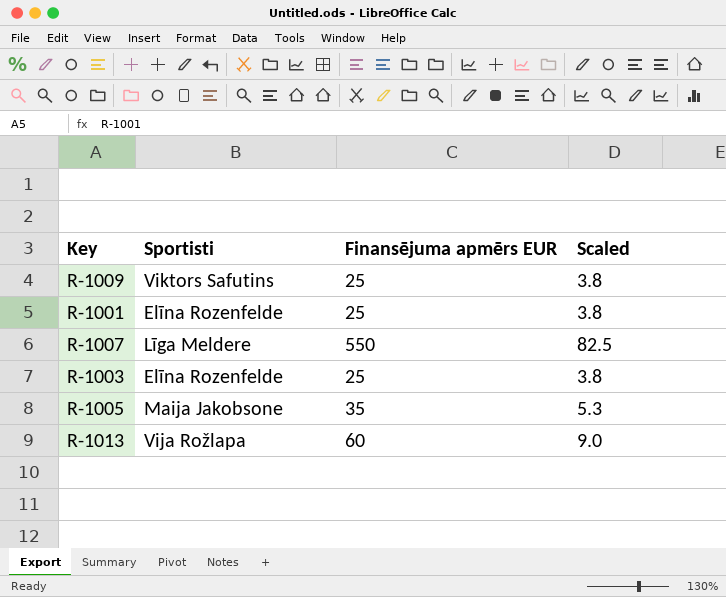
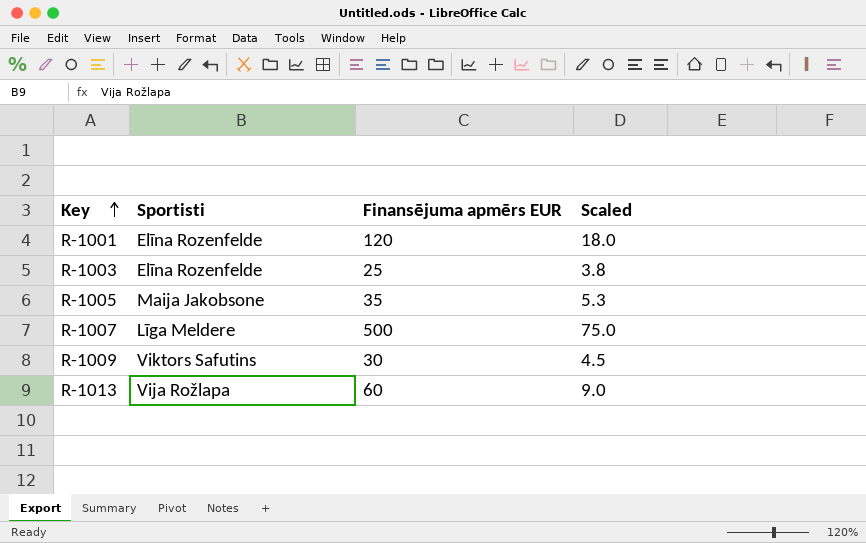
row order: none -> Key ascending
R-1001 | Finansējuma apmērs EUR: 25 -> 120
R-1001 | Scaled: 3.8 -> 18.0
R-1007 | Finansējuma apmērs EUR: 550 -> 500
R-1007 | Scaled: 82.5 -> 75.0
R-1009 | Finansējuma apmērs EUR: 25 -> 30
R-1009 | Scaled: 3.8 -> 4.5

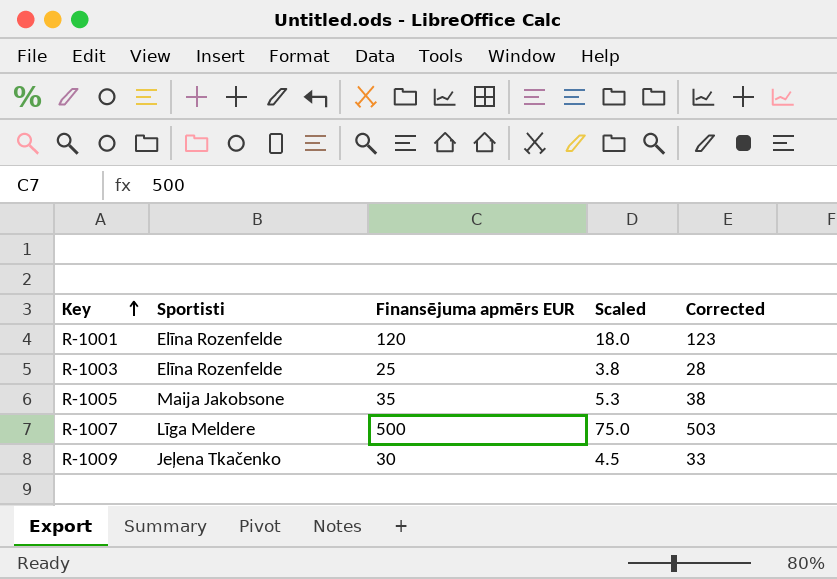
column Corrected | formula: none -> [Finansējuma apmērs EUR] + 3
row R-1013: Vija Rožlapa | 60 | 9.0 -> none
R-1009 | Sportisti: Viktors Safutins -> Jeļena Tkačenko

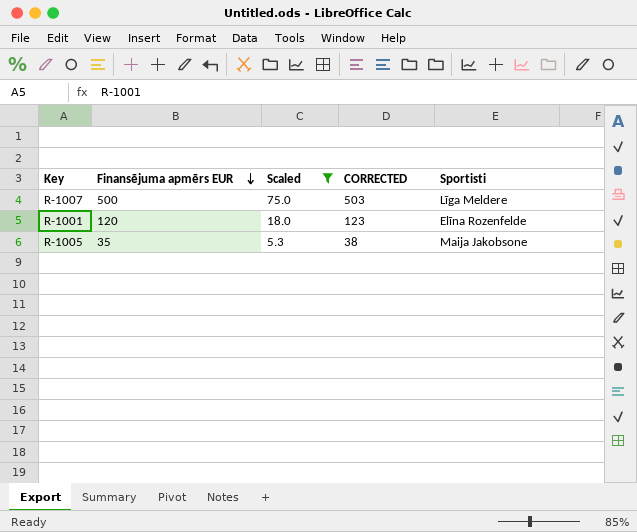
filter: none -> Scaled >= 5.3
row order: Key ascending -> Finansējuma apmērs EUR descending
column name: Corrected -> CORRECTED
column Sportisti | position: 2 -> 5

